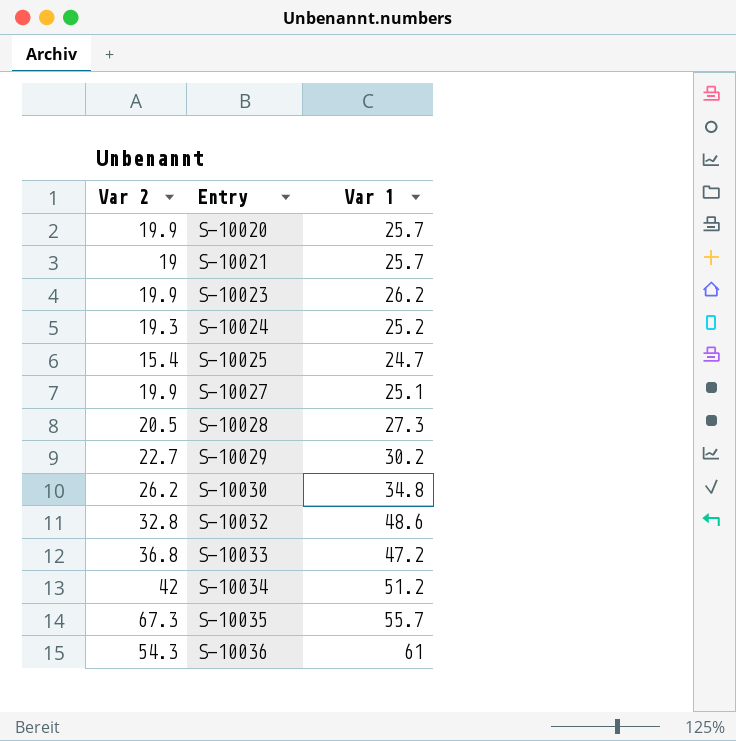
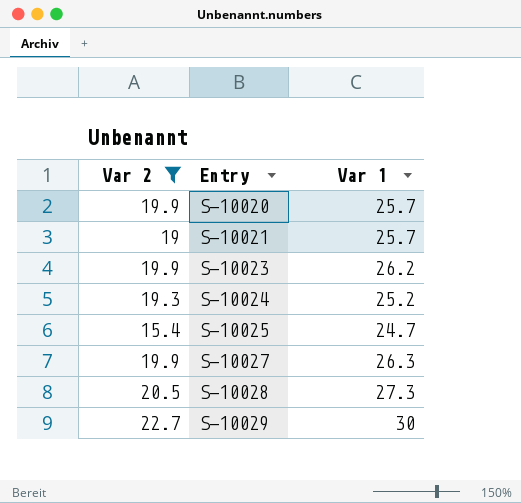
filter: none -> Var 2 <= 22.7
S-10027 | Var 1: 25.1 -> 26.3
S-10029 | Var 1: 30.2 -> 30

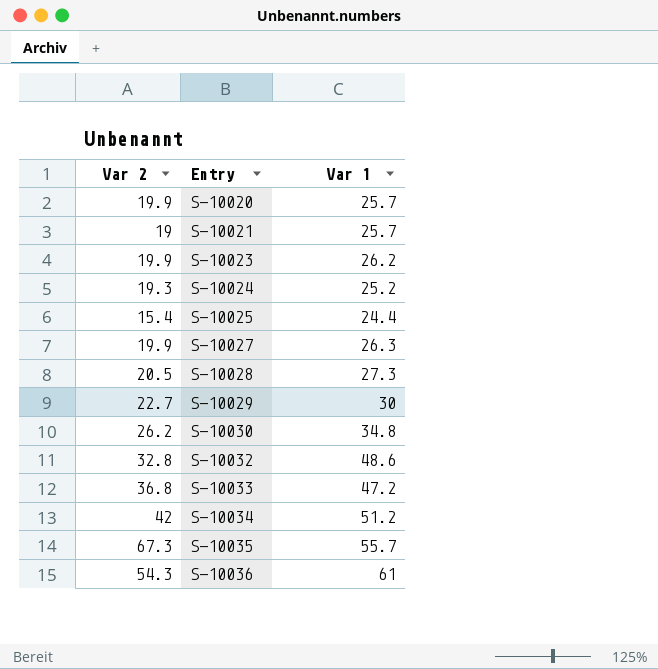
filter: Var 2 <= 22.7 -> none
S-10025 | Var 1: 24.7 -> 24.4

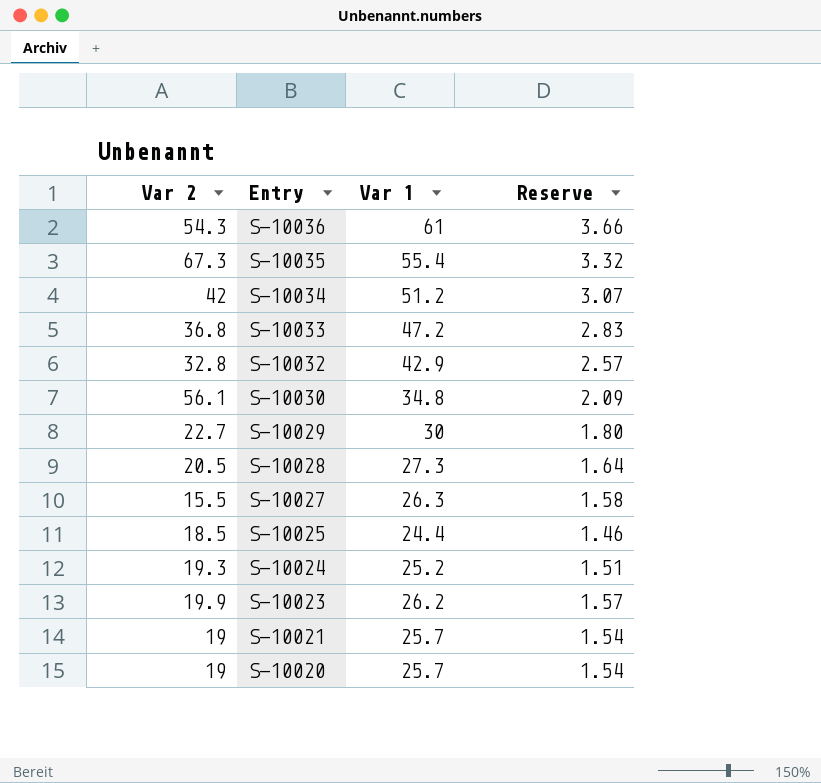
row order: Entry ascending -> Entry descending
column Reserve | formula: none -> [Var 1] * 0.06
S-10035 | Var 1: 55.7 -> 55.4
S-10032 | Var 1: 48.6 -> 42.9
S-10030 | Var 2: 26.2 -> 56.1
S-10027 | Var 2: 19.9 -> 15.5
S-10025 | Var 2: 15.4 -> 18.5
S-10020 | Var 2: 19.9 -> 19

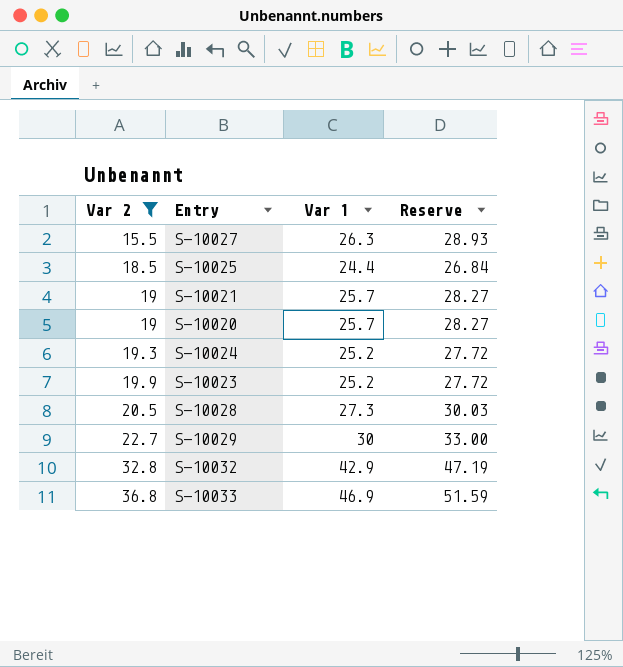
filter: none -> Var 2 <= 36.8
row order: Entry descending -> Var 2 ascending
column Reserve | formula: [Var 1] * 0.06 -> [Var 1] * 1.1
S-10023 | Var 1: 26.2 -> 25.2
S-10033 | Var 1: 47.2 -> 46.9

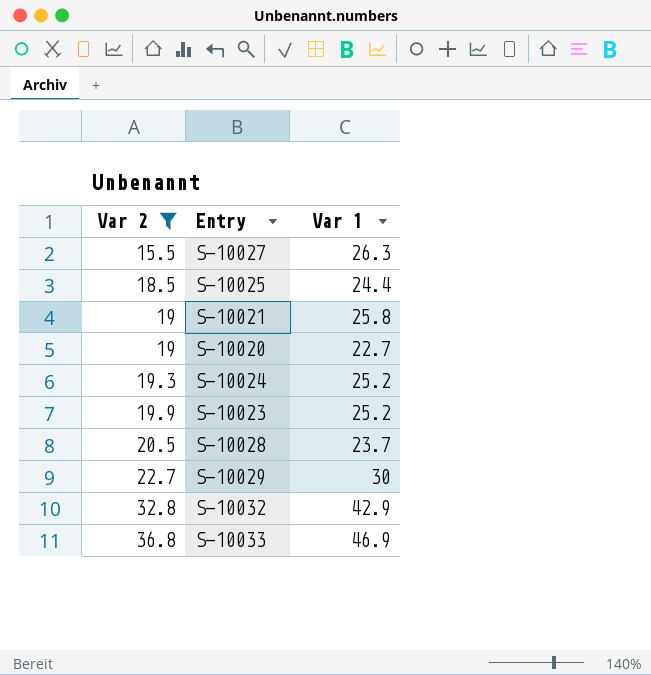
column Reserve | formula: [Var 1] * 1.1 -> none
S-10021 | Var 1: 25.7 -> 25.8
S-10020 | Var 1: 25.7 -> 22.7
S-10028 | Var 1: 27.3 -> 23.7

